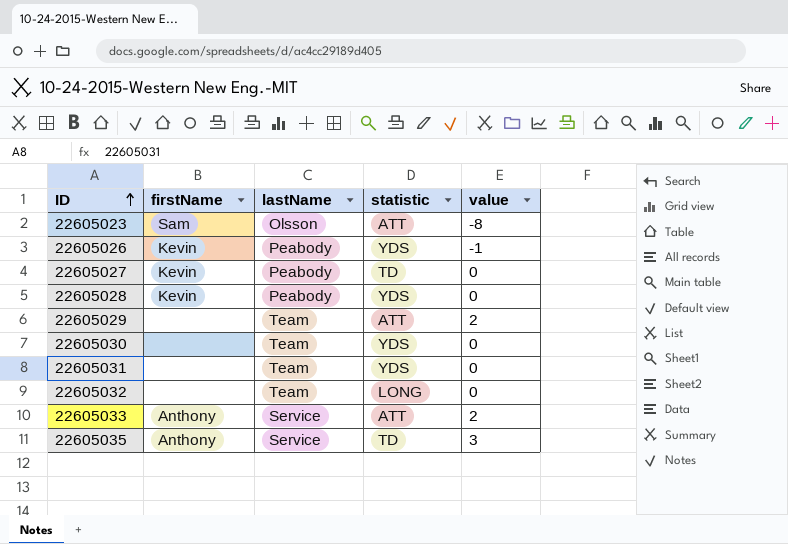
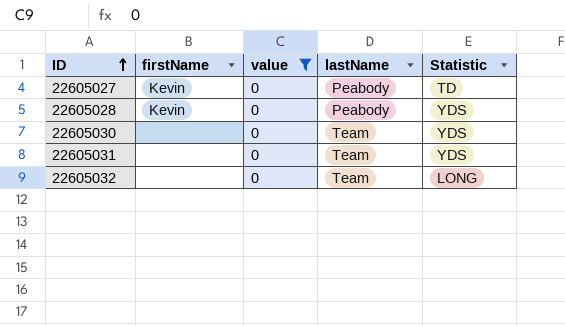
filter: none -> value = 0
column value | position: 5 -> 3
column name: statistic -> Statistic

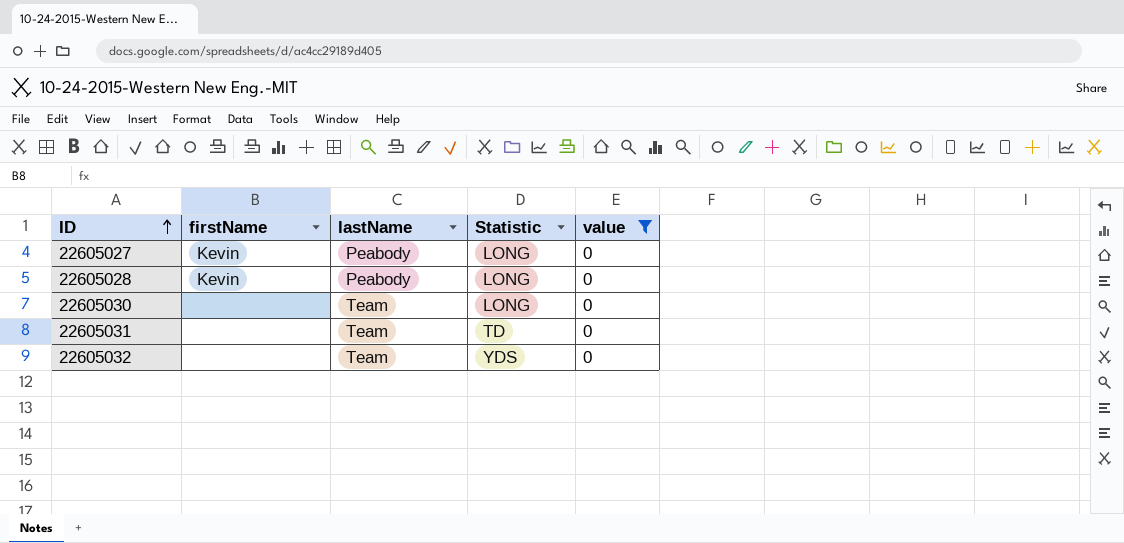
column value | position: 3 -> 5
22605027 | Statistic: TD -> LONG
22605028 | Statistic: YDS -> LONG
22605030 | Statistic: YDS -> LONG
22605031 | Statistic: YDS -> TD
22605032 | Statistic: LONG -> YDS

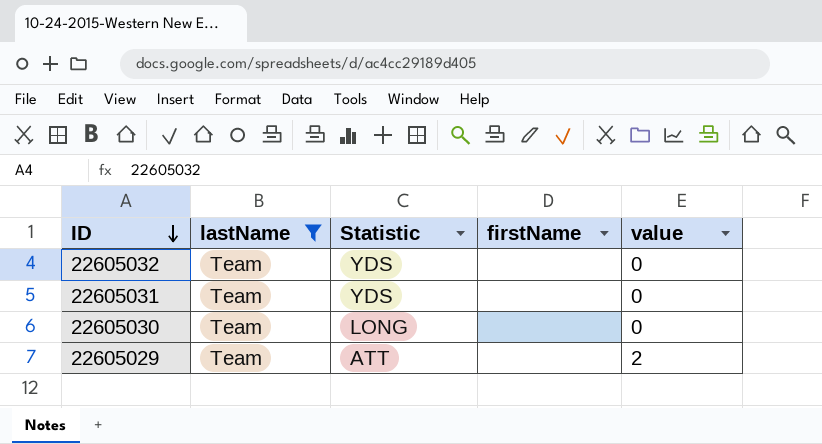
filter: value = 0 -> lastName = Team
row order: ID ascending -> ID descending
column firstName | position: 2 -> 4
22605031 | Statistic: TD -> YDS

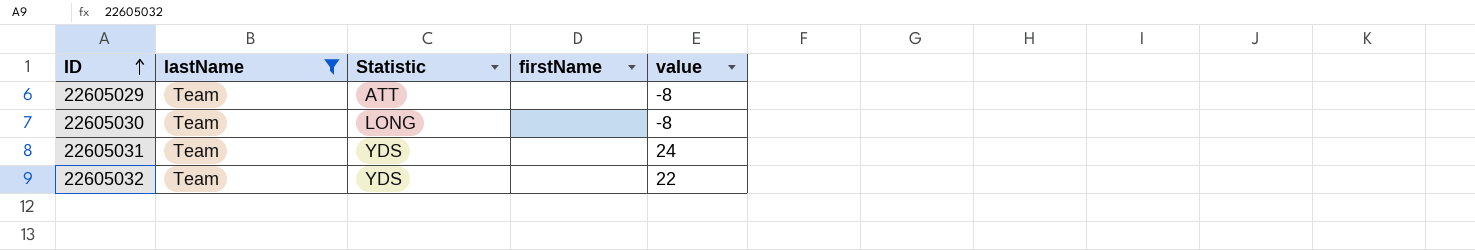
row order: ID descending -> ID ascending
22605029 | value: 2 -> -8
22605030 | value: 0 -> -8
22605031 | value: 0 -> 24
22605032 | value: 0 -> 22

